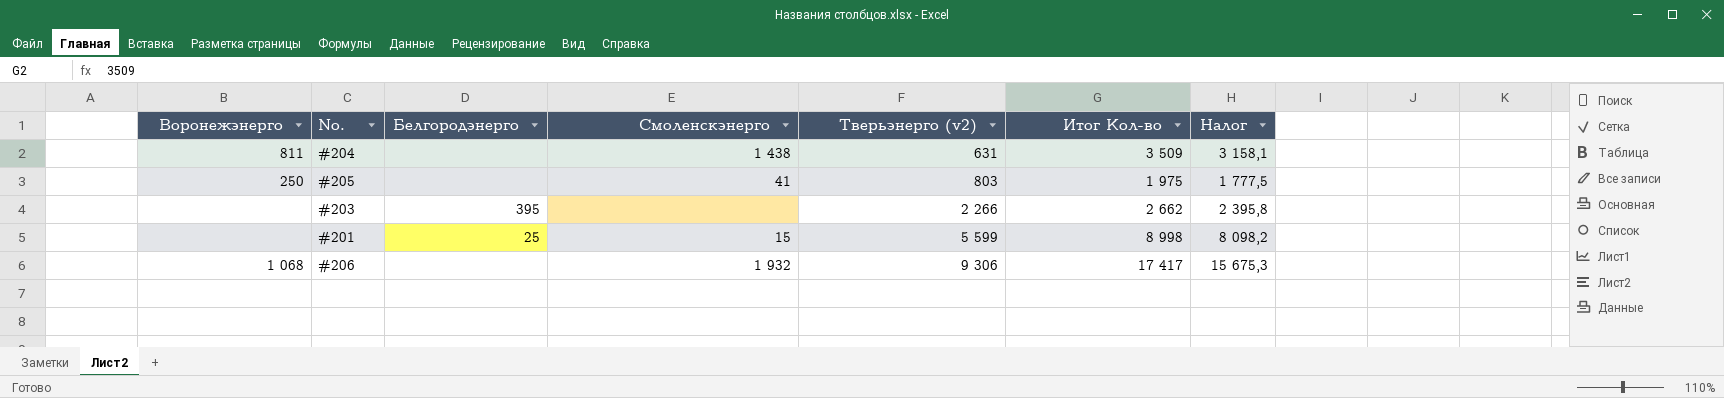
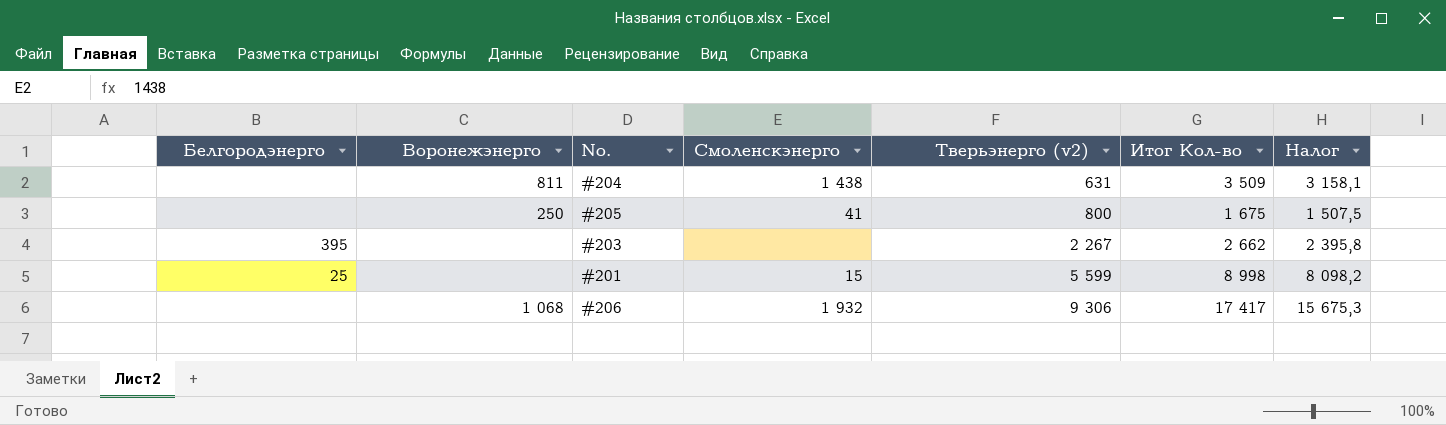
column Белгородэнерго | position: 3 -> 1
#205 | Тверьэнерго (v2): 803 -> 800
#205 | Итог Кол-во: 1 975 -> 1 675
#205 | Налог: 1 777,5 -> 1 507,5
#203 | Тверьэнерго (v2): 2 266 -> 2 267

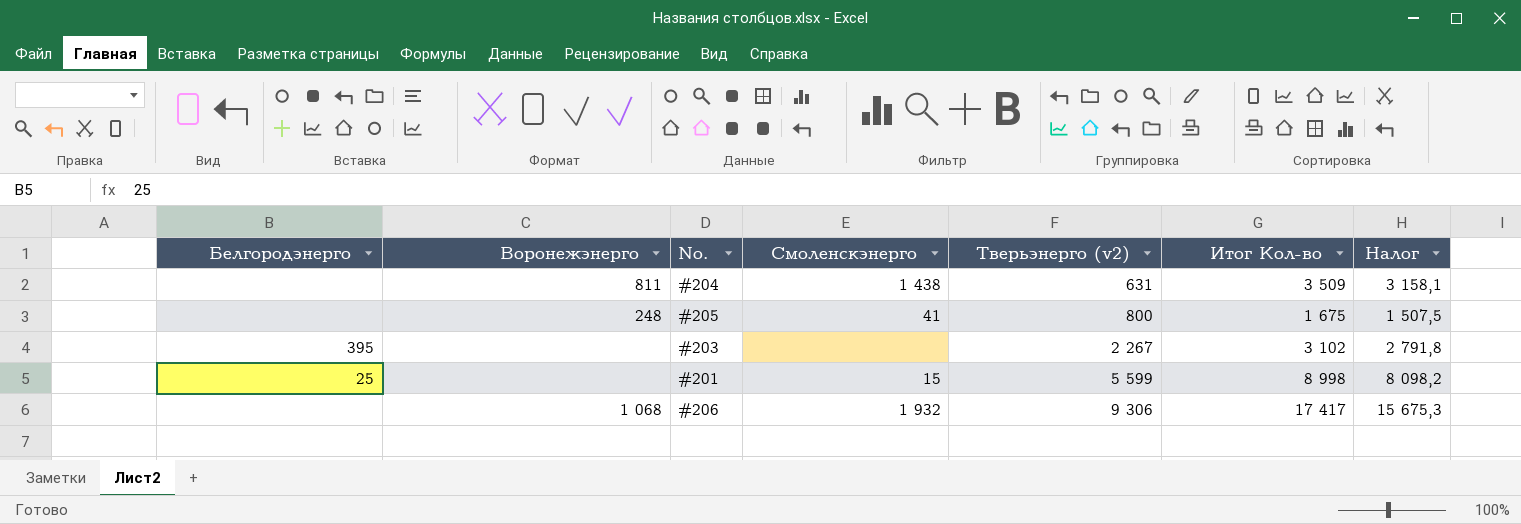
#205 | Воронежэнерго: 250 -> 248
#203 | Итог Кол-во: 2 662 -> 3 102
#203 | Налог: 2 395,8 -> 2 791,8

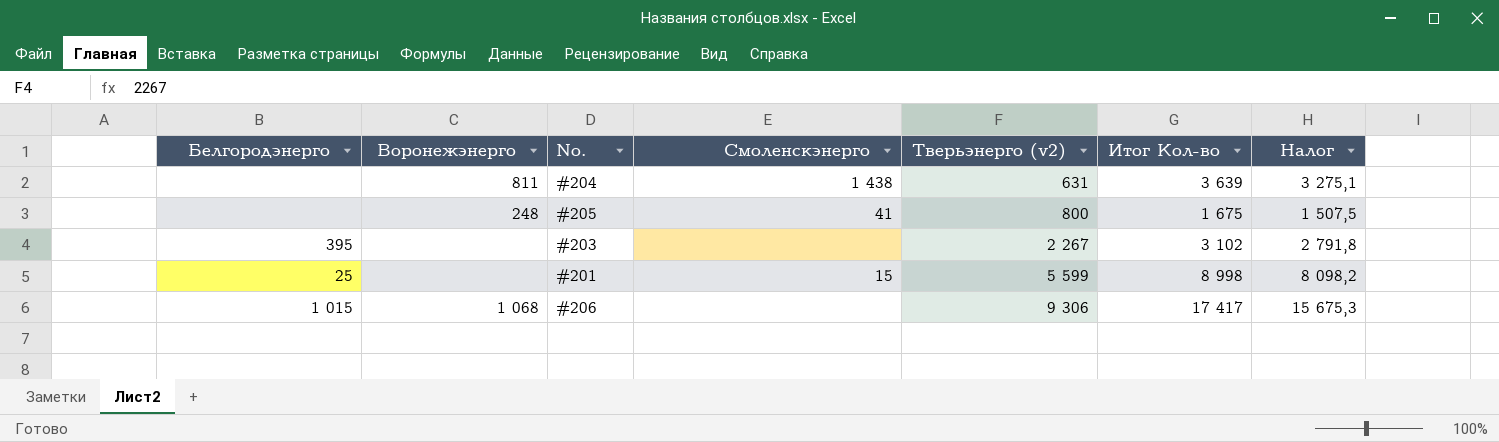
#204 | Итог Кол-во: 3 509 -> 3 639
#204 | Налог: 3 158,1 -> 3 275,1
#206 | Белгородэнерго: none -> 1 015
#206 | Смоленскэнерго: 1 932 -> none

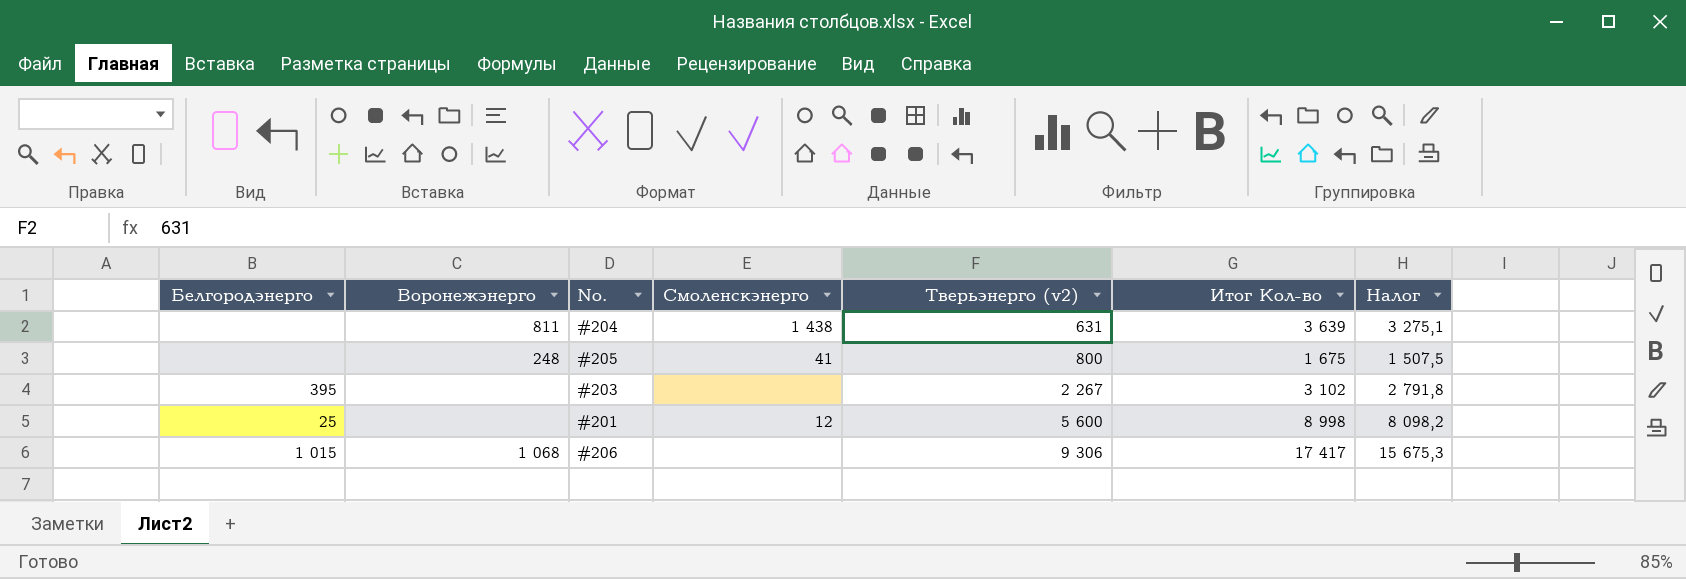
#201 | Смоленскэнерго: 15 -> 12
#201 | Тверьэнерго (v2): 5 599 -> 5 600

